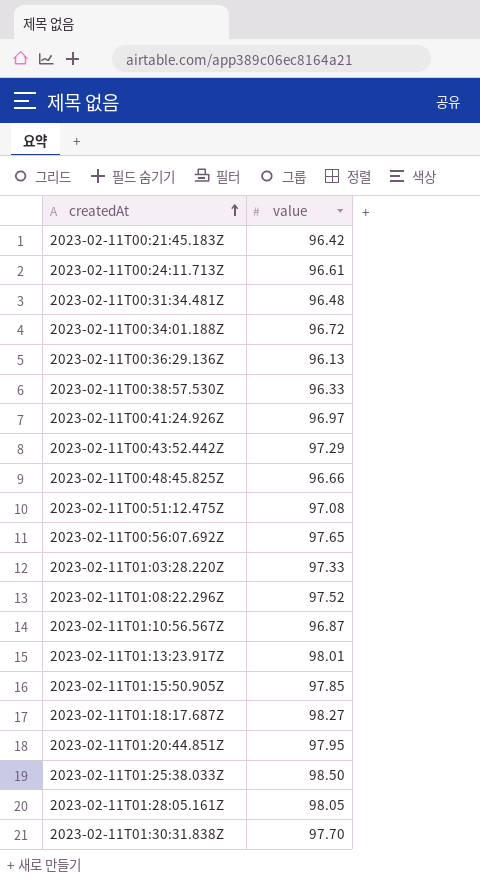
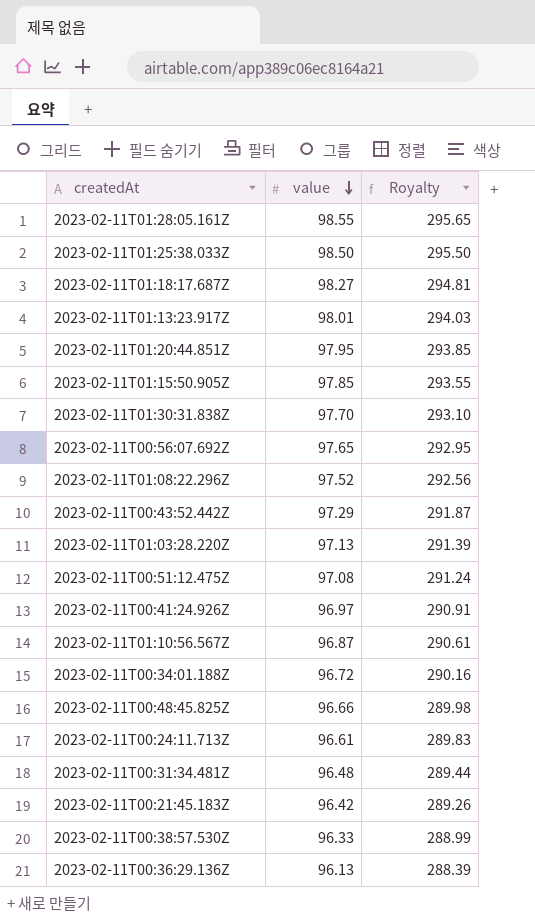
row order: createdAt ascending -> value descending
column Royalty | formula: none -> [value] * 3
2023-02-11T01:28:05.161Z | value: 98.05 -> 98.55
2023-02-11T01:03:28.220Z | value: 97.33 -> 97.13

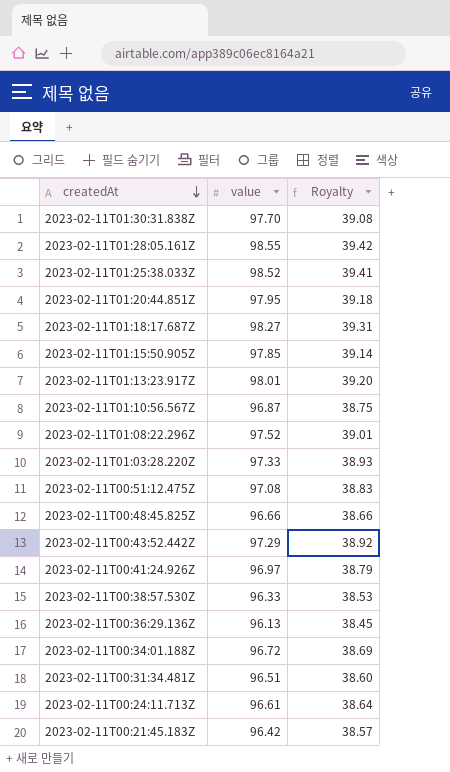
row order: value descending -> createdAt descending
column Royalty | formula: [value] * 3 -> [value] * 0.4
row 2023-02-11T00:56:07.692Z: 97.65 | 292.95 -> none
2023-02-11T01:25:38.033Z | value: 98.50 -> 98.52
2023-02-11T01:03:28.220Z | value: 97.13 -> 97.33
2023-02-11T00:31:34.481Z | value: 96.48 -> 96.51

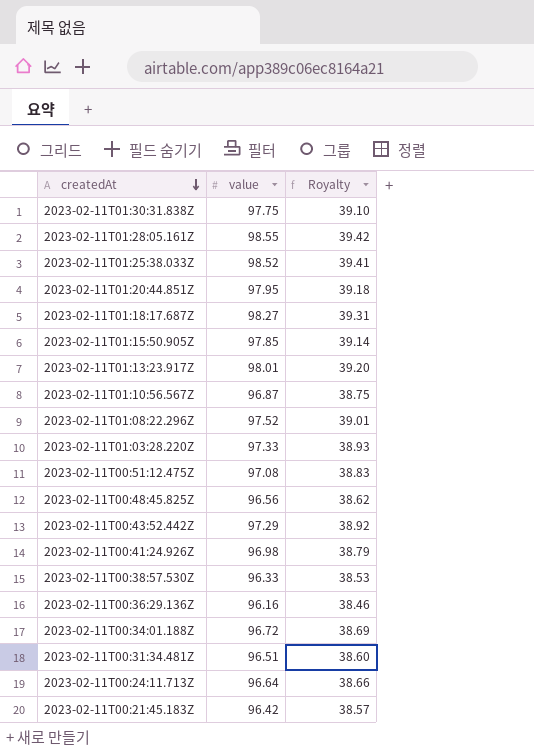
2023-02-11T01:30:31.838Z | value: 97.70 -> 97.75
2023-02-11T01:30:31.838Z | Royalty: 39.08 -> 39.10
2023-02-11T00:48:45.825Z | value: 96.66 -> 96.56
2023-02-11T00:48:45.825Z | Royalty: 38.66 -> 38.62
2023-02-11T00:41:24.926Z | value: 96.97 -> 96.98
2023-02-11T00:36:29.136Z | value: 96.13 -> 96.16
2023-02-11T00:36:29.136Z | Royalty: 38.45 -> 38.46
2023-02-11T00:24:11.713Z | value: 96.61 -> 96.64
2023-02-11T00:24:11.713Z | Royalty: 38.64 -> 38.66

